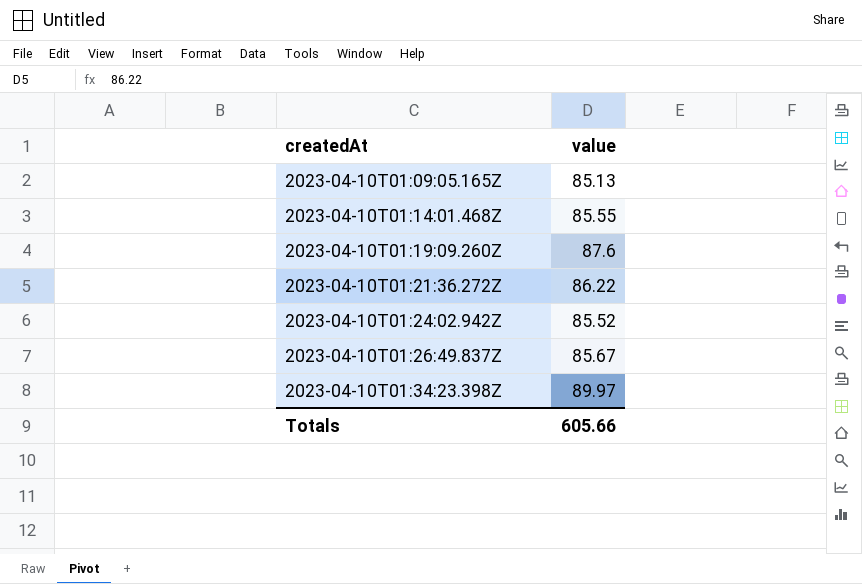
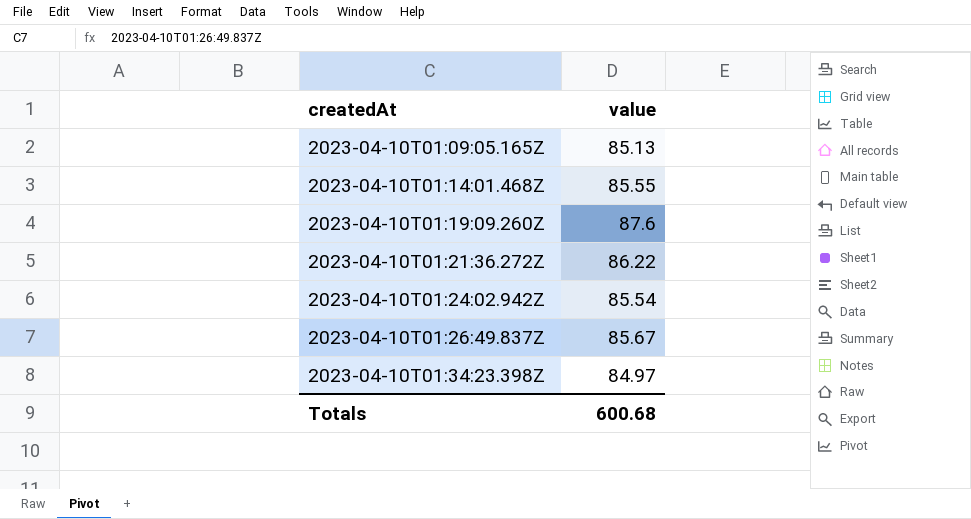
2023-04-10T01:24:02.942Z | value: 85.52 -> 85.54
2023-04-10T01:34:23.398Z | value: 89.97 -> 84.97
Totals | value: 605.66 -> 600.68

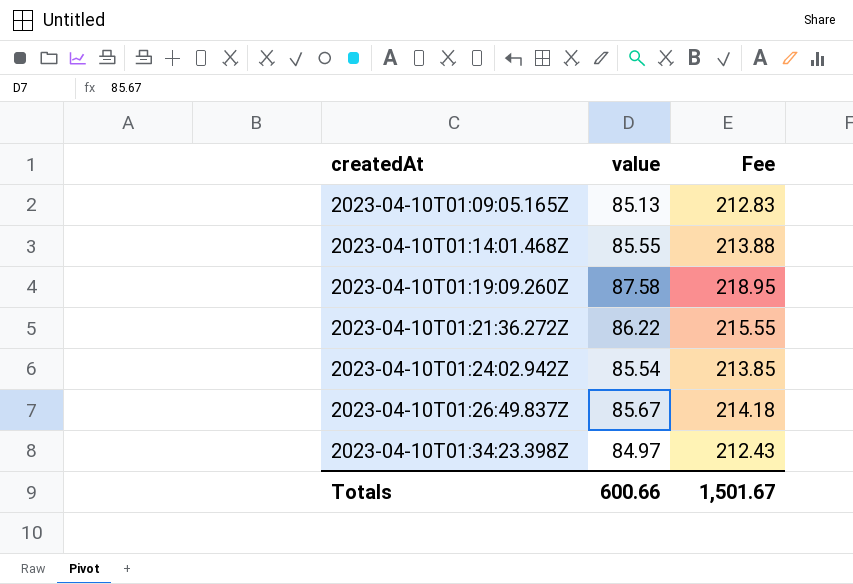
column Fee | formula: none -> [value] * 2.5
2023-04-10T01:19:09.260Z | value: 87.6 -> 87.58
Totals | value: 600.68 -> 600.66

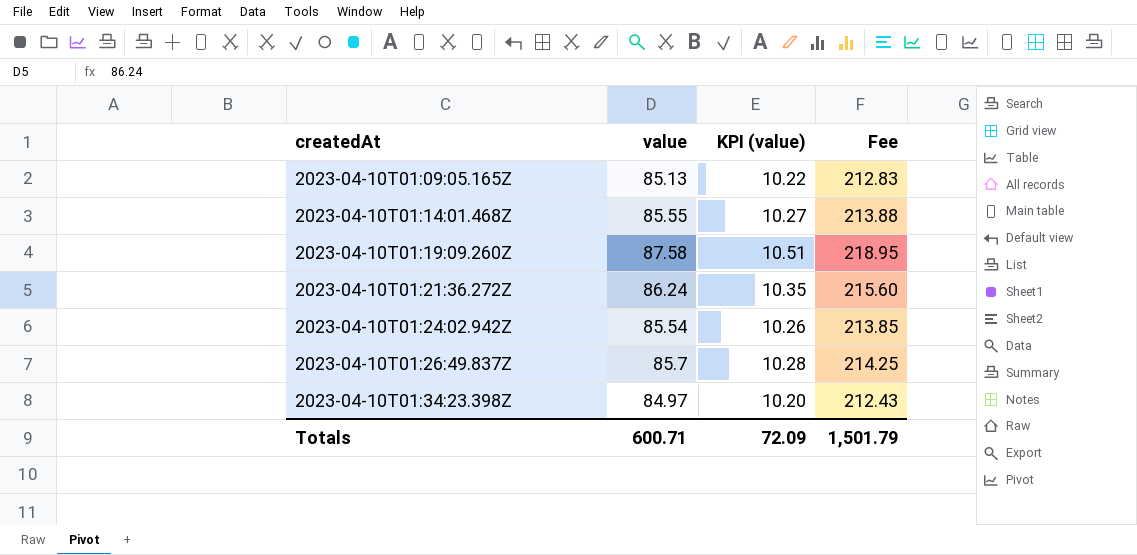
column KPI (value) | formula: none -> [value] * 0.12
2023-04-10T01:21:36.272Z | value: 86.22 -> 86.24
2023-04-10T01:21:36.272Z | Fee: 215.55 -> 215.60
2023-04-10T01:26:49.837Z | value: 85.67 -> 85.7
2023-04-10T01:26:49.837Z | Fee: 214.18 -> 214.25
Totals | value: 600.66 -> 600.71
Totals | Fee: 1,501.67 -> 1,501.79

